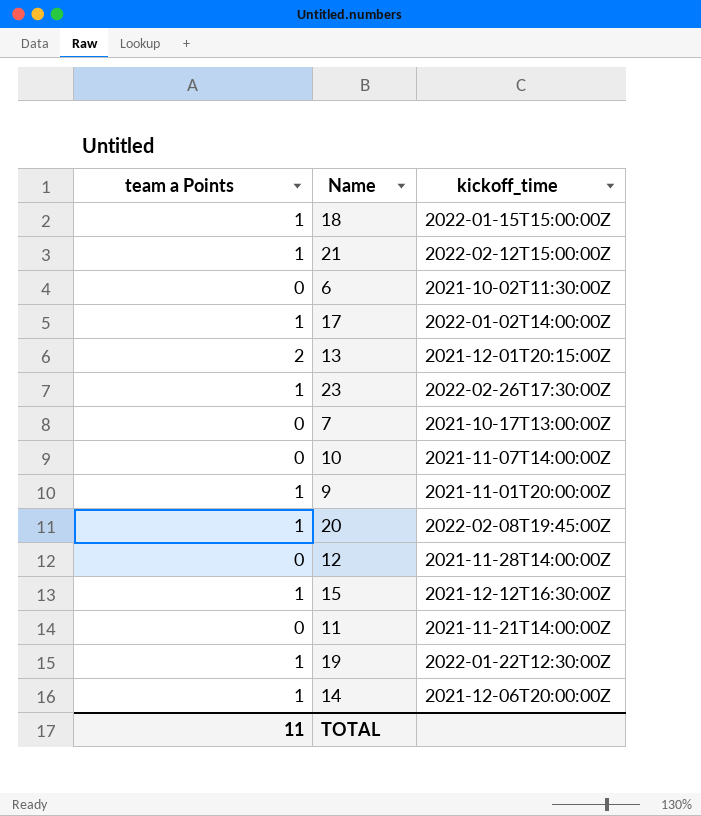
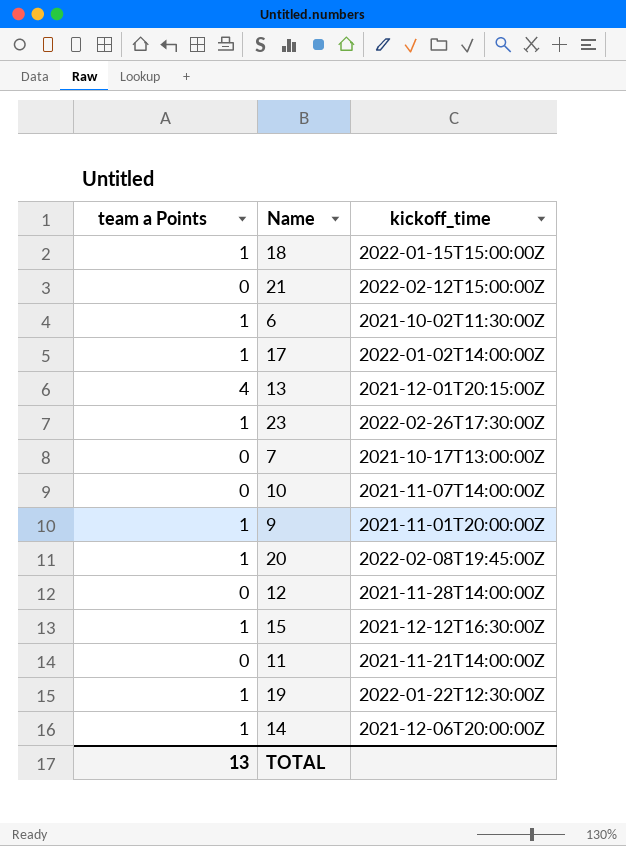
21 | team a Points: 1 -> 0
6 | team a Points: 0 -> 1
13 | team a Points: 2 -> 4
TOTAL | team a Points: 11 -> 13

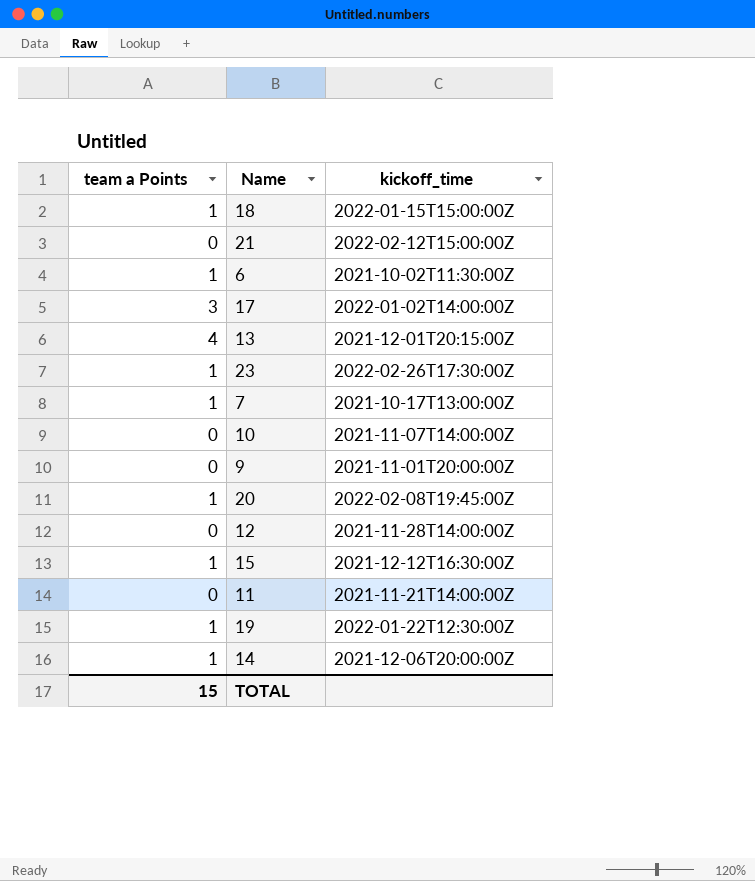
17 | team a Points: 1 -> 3
7 | team a Points: 0 -> 1
9 | team a Points: 1 -> 0
TOTAL | team a Points: 13 -> 15

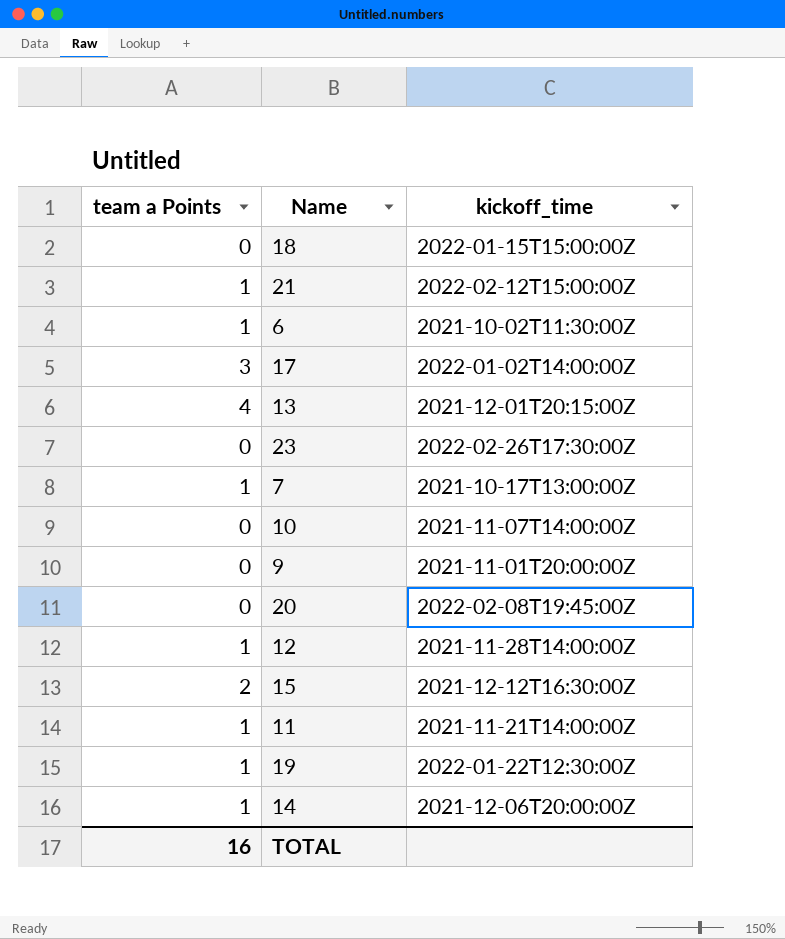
18 | team a Points: 1 -> 0
21 | team a Points: 0 -> 1
23 | team a Points: 1 -> 0
20 | team a Points: 1 -> 0
12 | team a Points: 0 -> 1
15 | team a Points: 1 -> 2
11 | team a Points: 0 -> 1
TOTAL | team a Points: 15 -> 16

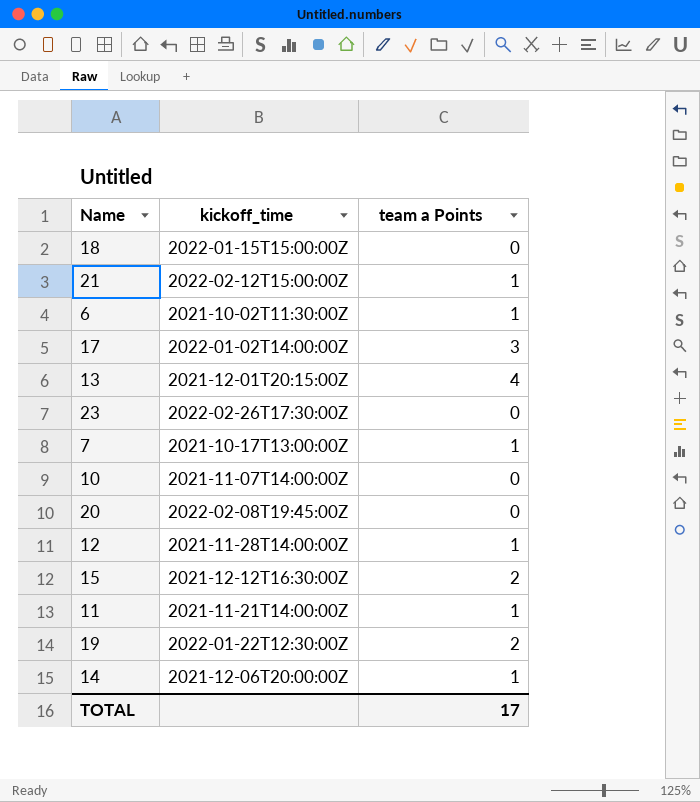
column team a Points | position: 1 -> 3
row 9: 0 | 2021-11-01T20:00:00Z -> none
19 | team a Points: 1 -> 2
TOTAL | team a Points: 16 -> 17

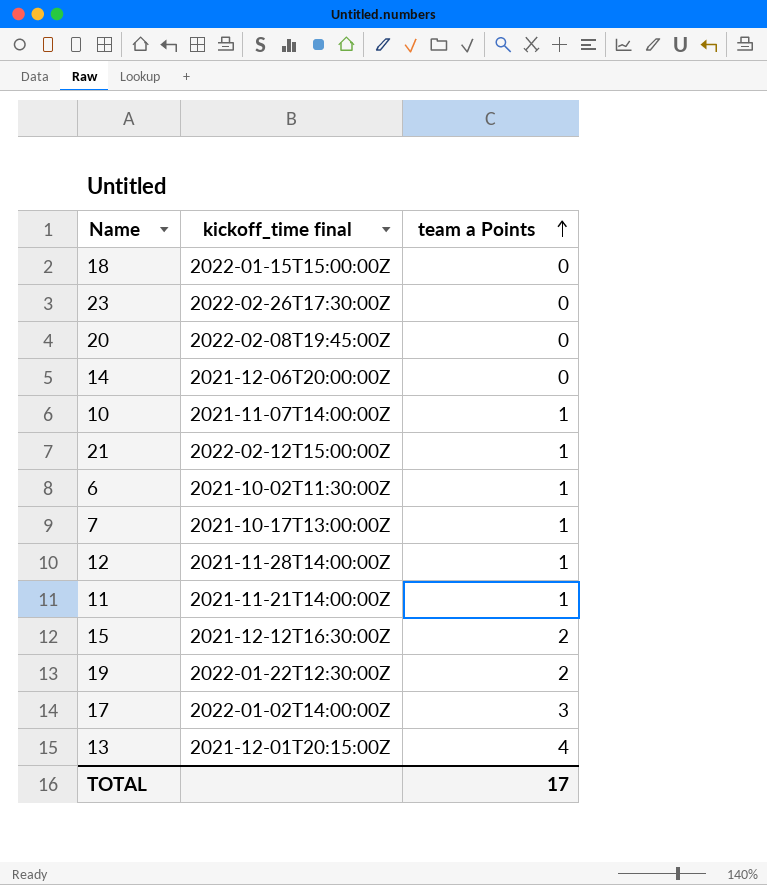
row order: none -> team a Points ascending
column name: kickoff_time -> kickoff_time final
14 | team a Points: 1 -> 0
10 | team a Points: 0 -> 1

